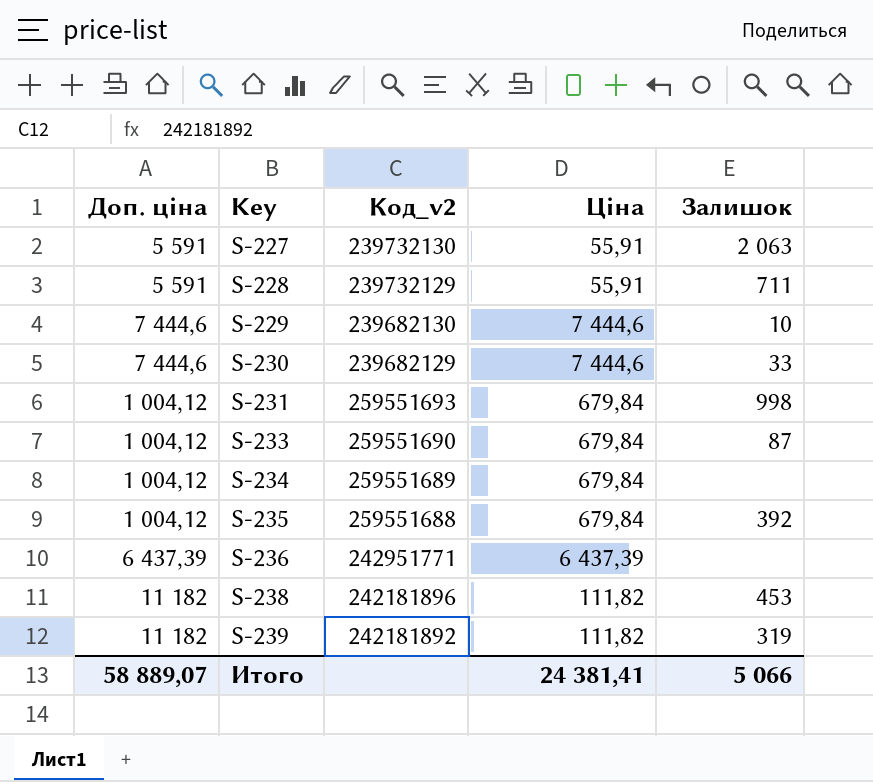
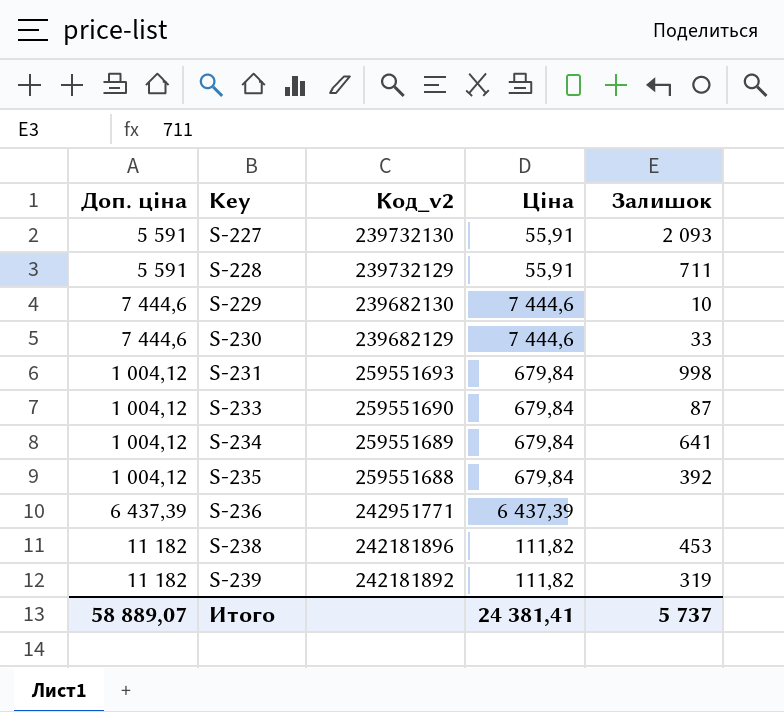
S-227 | Залишок: 2 063 -> 2 093
S-234 | Залишок: none -> 641
Итого | Залишок: 5 066 -> 5 737

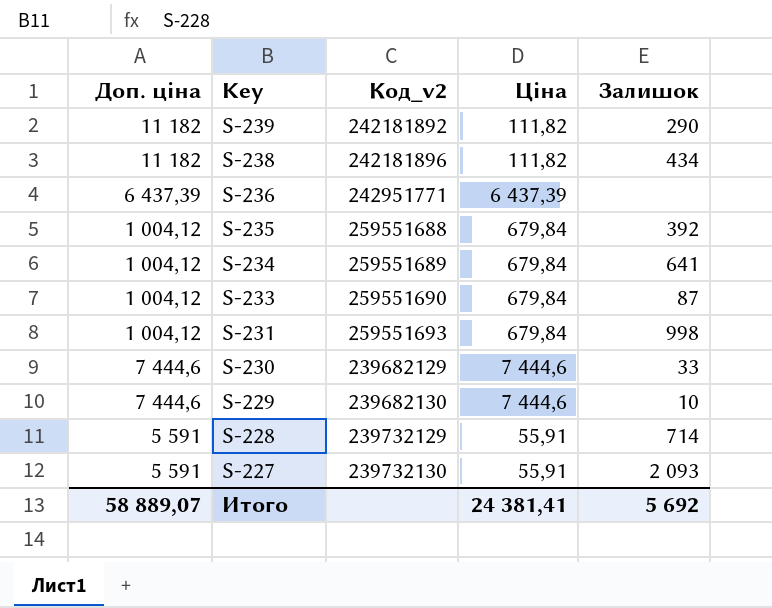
row order: Key ascending -> Key descending
S-239 | Залишок: 319 -> 290
S-238 | Залишок: 453 -> 434
S-228 | Залишок: 711 -> 714
Итого | Залишок: 5 737 -> 5 692

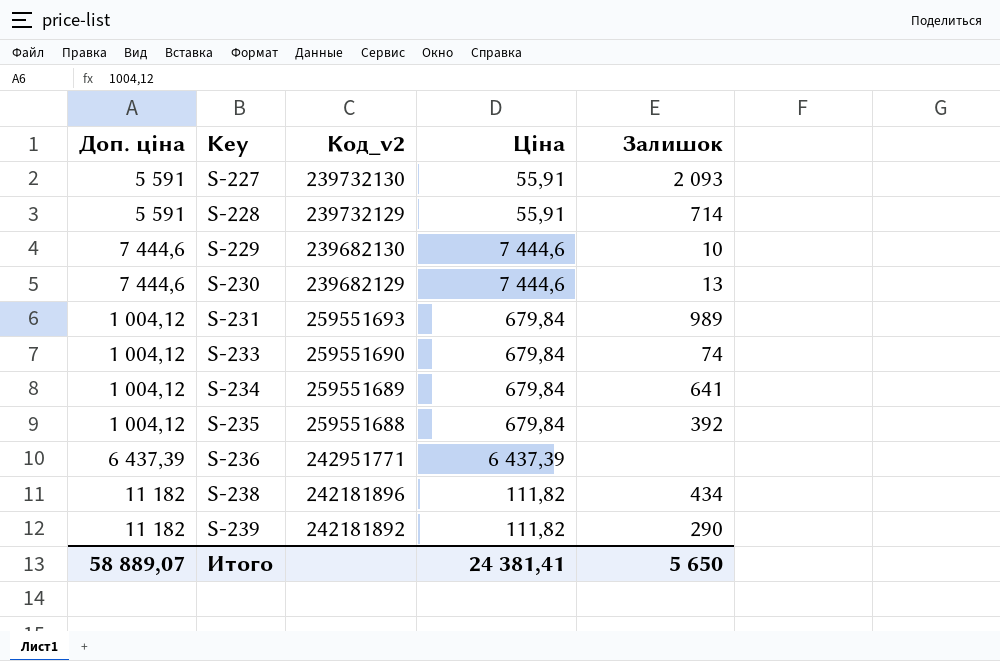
row order: Key descending -> Key ascending
S-230 | Залишок: 33 -> 13
S-231 | Залишок: 998 -> 989
S-233 | Залишок: 87 -> 74
Итого | Залишок: 5 692 -> 5 650

